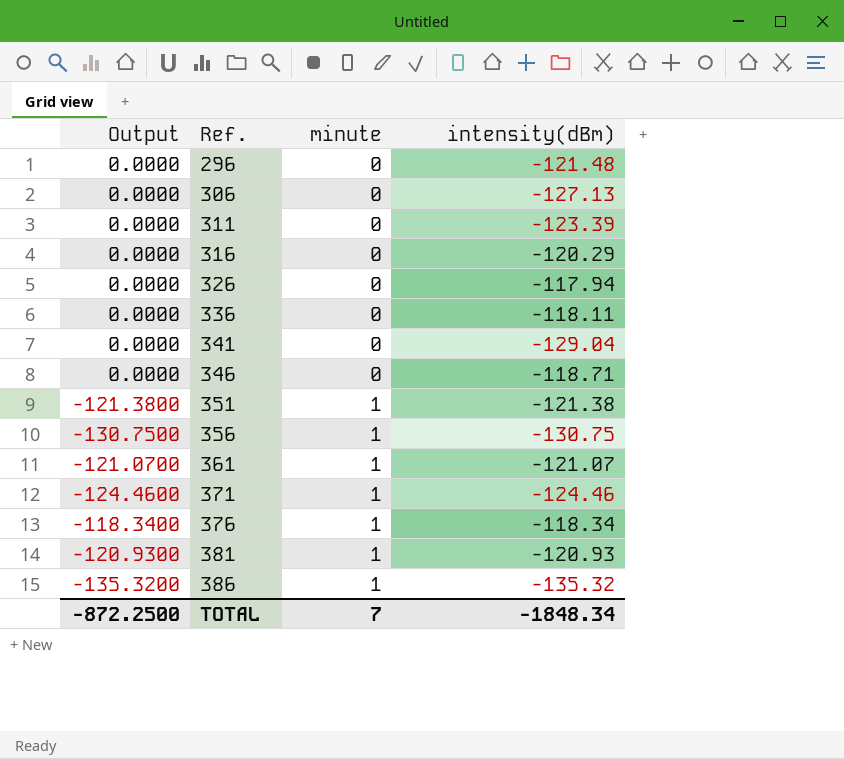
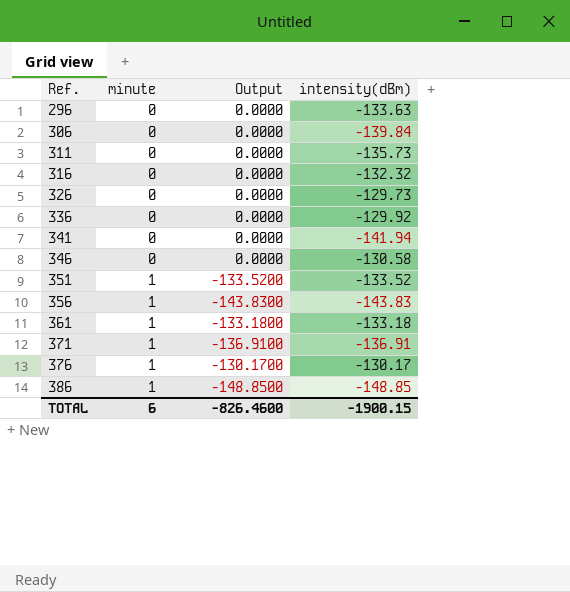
column Output | position: 1 -> 3
row 381: -120.9300 | 1 | -120.93 -> none
296 | intensity(dBm): -121.48 -> -133.63
306 | intensity(dBm): -127.13 -> -139.84
311 | intensity(dBm): -123.39 -> -135.73
316 | intensity(dBm): -120.29 -> -132.32
326 | intensity(dBm): -117.94 -> -129.73
336 | intensity(dBm): -118.11 -> -129.92
341 | intensity(dBm): -129.04 -> -141.94
346 | intensity(dBm): -118.71 -> -130.58
351 | Output: -121.3800 -> -133.5200
351 | intensity(dBm): -121.38 -> -133.52
356 | Output: -130.7500 -> -143.8300
356 | intensity(dBm): -130.75 -> -143.83
361 | Output: -121.0700 -> -133.1800
361 | intensity(dBm): -121.07 -> -133.18
371 | Output: -124.4600 -> -136.9100
371 | intensity(dBm): -124.46 -> -136.91
376 | Output: -118.3400 -> -130.1700
376 | intensity(dBm): -118.34 -> -130.17
386 | Output: -135.3200 -> -148.8500
386 | intensity(dBm): -135.32 -> -148.85
TOTAL | minute: 7 -> 6
TOTAL | Output: -872.2500 -> -826.4600
TOTAL | intensity(dBm): -1848.34 -> -1900.15

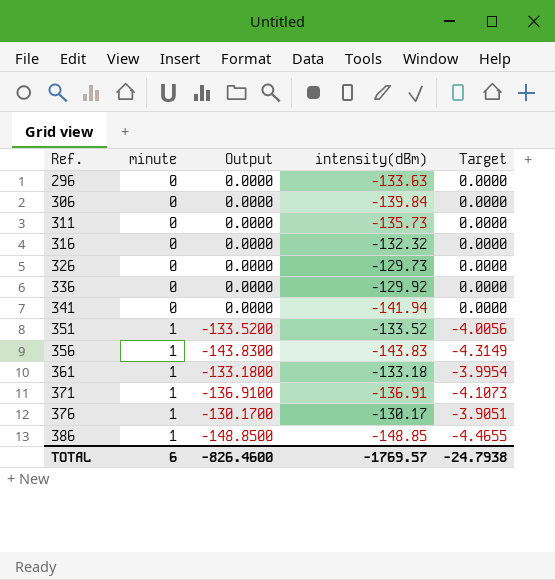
column Target | formula: none -> [Output] * 0.03
row 346: 0 | 0.0000 | -130.58 -> none
TOTAL | intensity(dBm): -1900.15 -> -1769.57

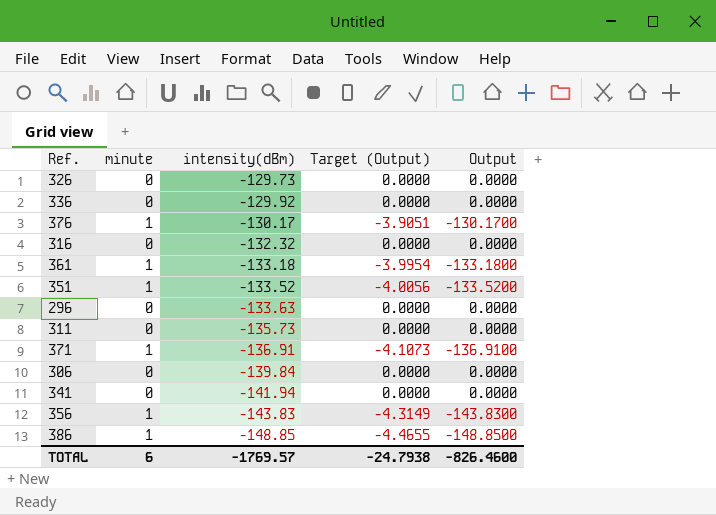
row order: Ref. ascending -> intensity(dBm) descending
column name: Target -> Target (Output)
column Output | position: 3 -> 5

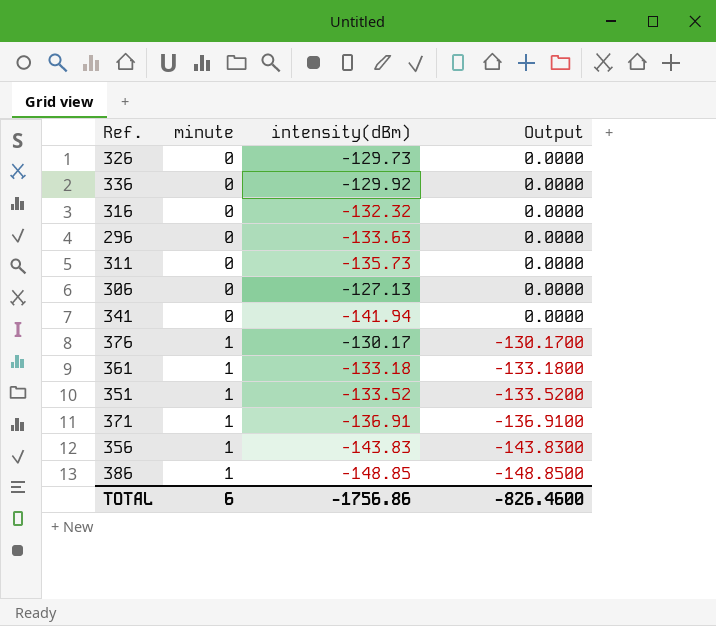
row order: intensity(dBm) descending -> minute ascending
column Target (Output) | formula: [Output] * 0.03 -> none
306 | intensity(dBm): -139.84 -> -127.13
TOTAL | intensity(dBm): -1769.57 -> -1756.86

